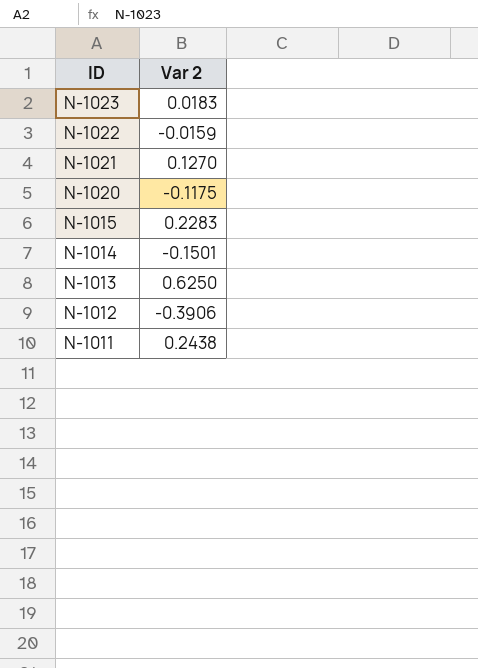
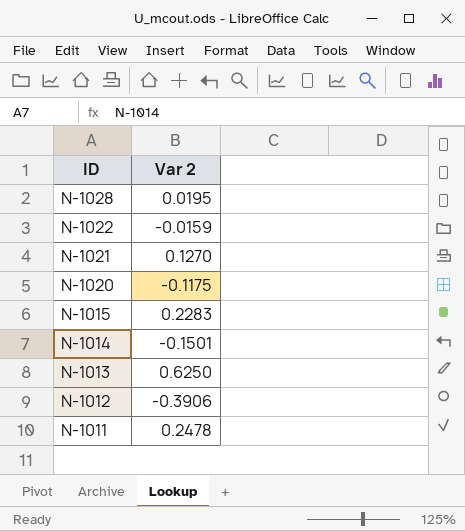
row N-1023: 0.0183 -> none
row N-1028: none -> 0.0195
N-1011 | Var 2: 0.2438 -> 0.2478

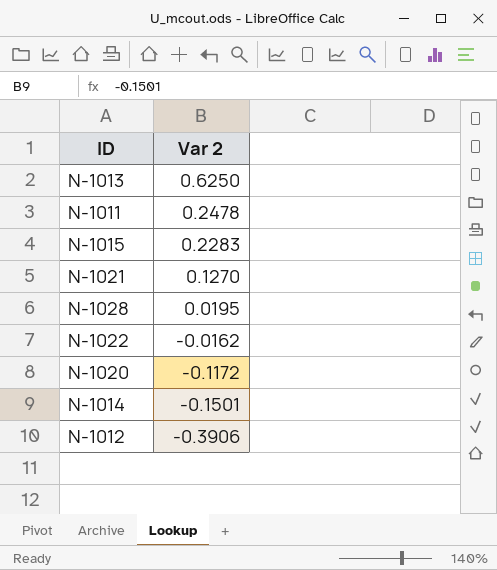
row order: ID descending -> Var 2 descending
N-1022 | Var 2: -0.0159 -> -0.0162
N-1020 | Var 2: -0.1175 -> -0.1172

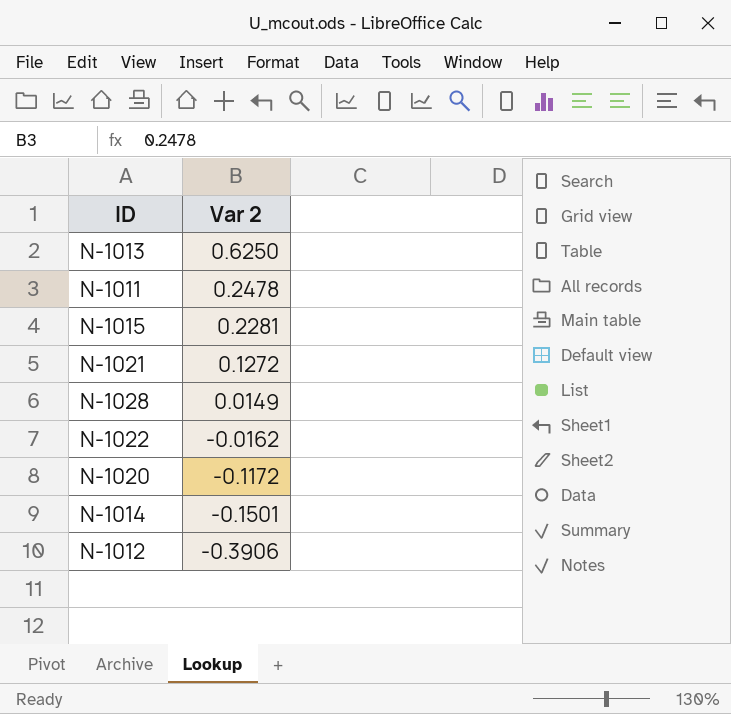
N-1015 | Var 2: 0.2283 -> 0.2281
N-1021 | Var 2: 0.1270 -> 0.1272
N-1028 | Var 2: 0.0195 -> 0.0149

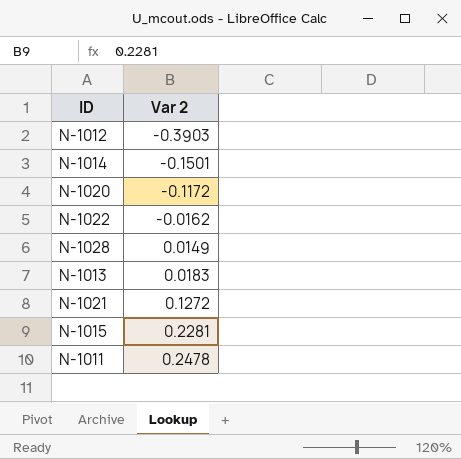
row order: Var 2 descending -> Var 2 ascending
N-1012 | Var 2: -0.3906 -> -0.3903
N-1013 | Var 2: 0.6250 -> 0.0183

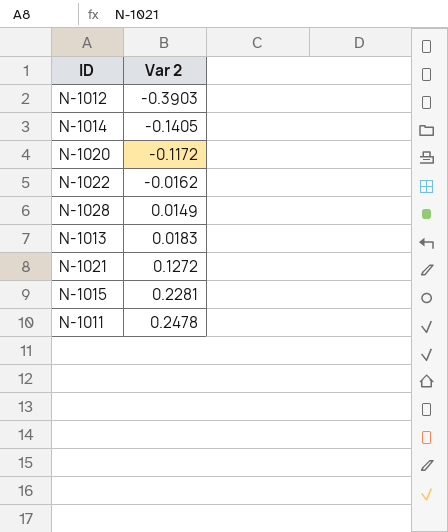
N-1014 | Var 2: -0.1501 -> -0.1405

